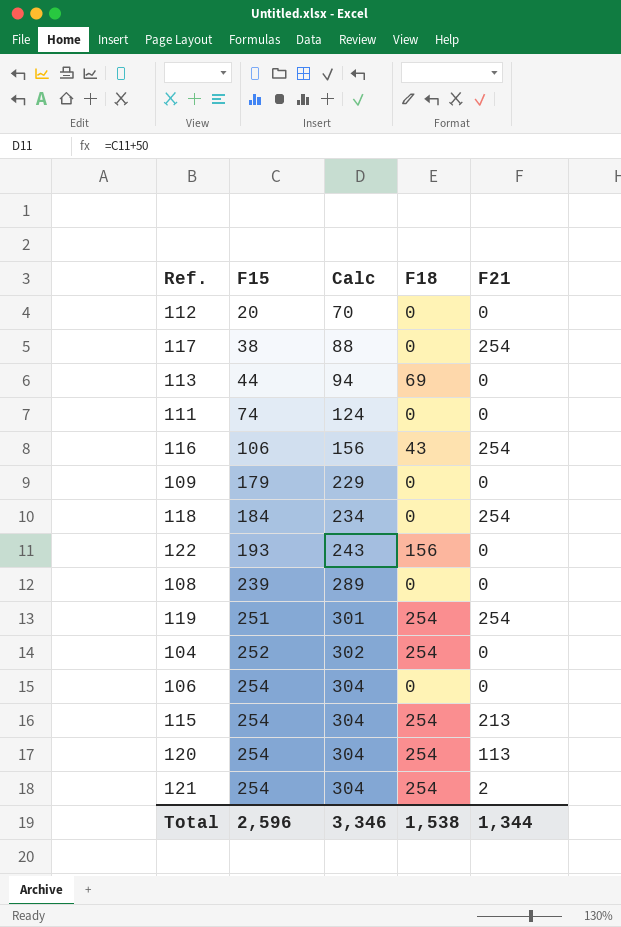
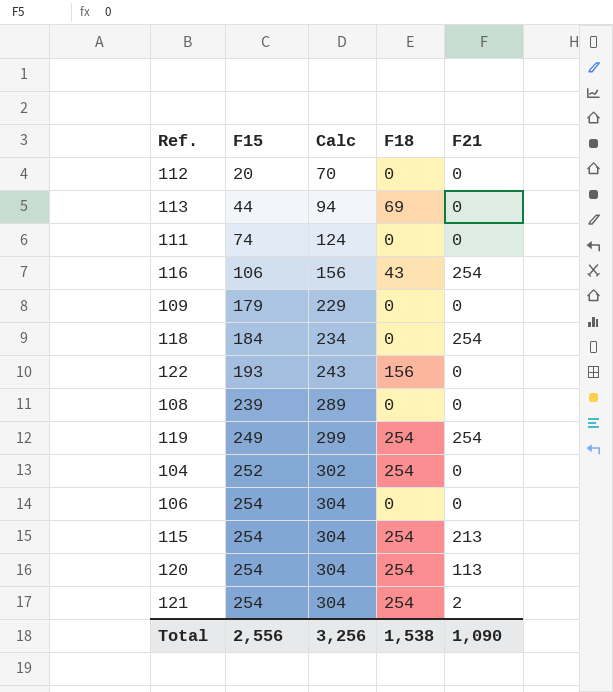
row 117: 38 | 88 | 0 | 254 -> none
119 | F15: 251 -> 249
119 | Calc: 301 -> 299
Total | F15: 2,596 -> 2,556
Total | Calc: 3,346 -> 3,256
Total | F21: 1,344 -> 1,090

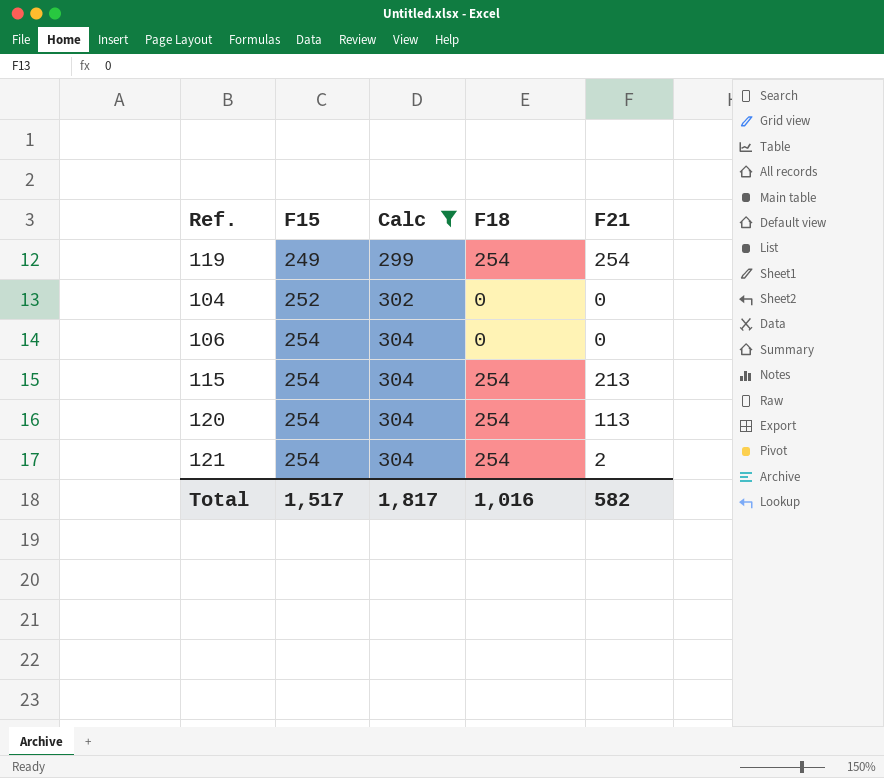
filter: none -> Calc >= 299
104 | F18: 254 -> 0
Total | F15: 2,556 -> 1,517
Total | Calc: 3,256 -> 1,817
Total | F18: 1,538 -> 1,016
Total | F21: 1,090 -> 582

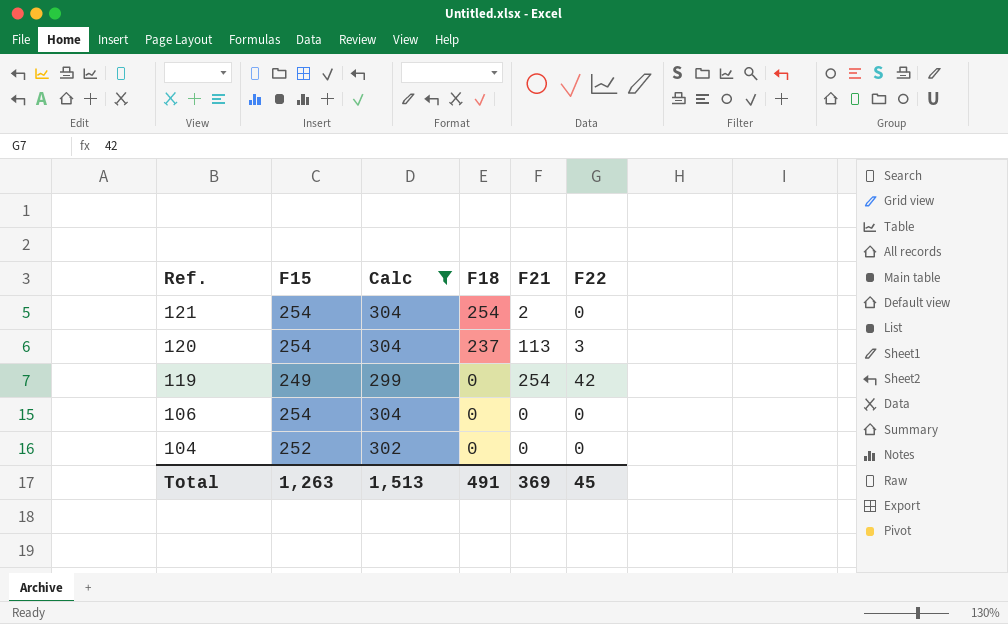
row order: F15 ascending -> Ref. descending
column F22 | position: none -> 6
row 115: 254 | 304 | 254 | 213 -> none
120 | F18: 254 -> 237
119 | F18: 254 -> 0
Total | F15: 1,517 -> 1,263
Total | Calc: 1,817 -> 1,513
Total | F18: 1,016 -> 491
Total | F21: 582 -> 369

